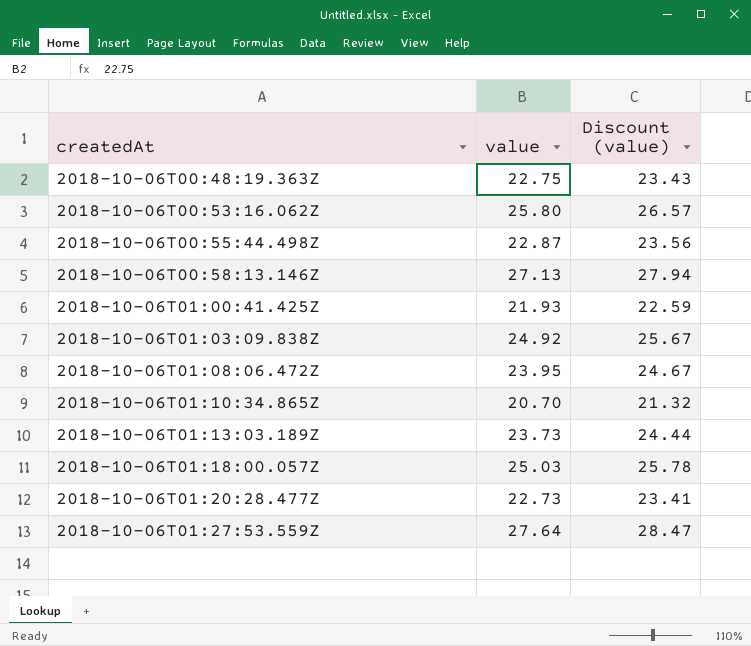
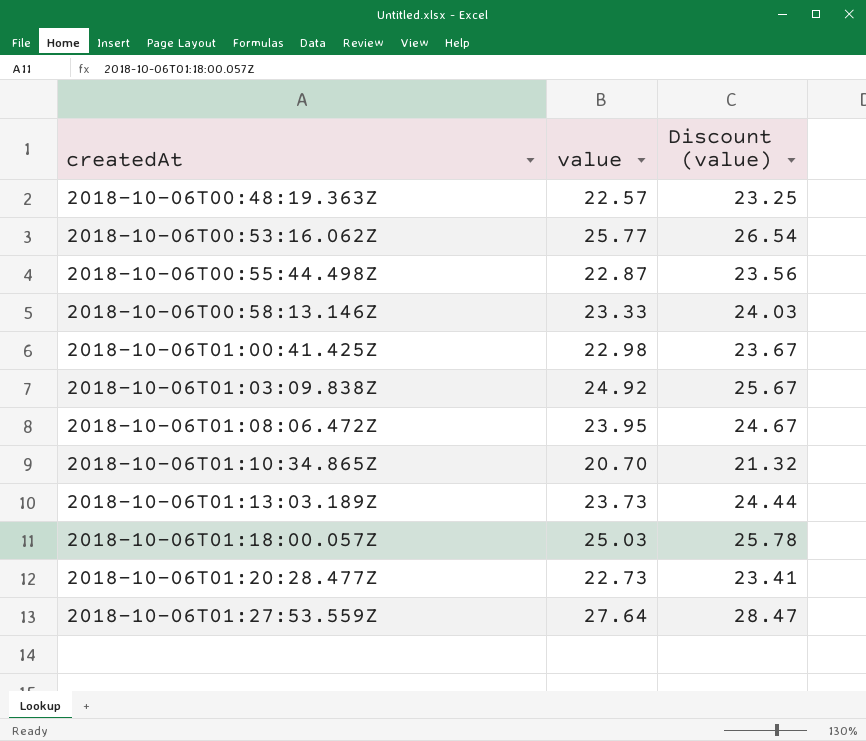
2018-10-06T00:48:19.363Z | value: 22.75 -> 22.57
2018-10-06T00:48:19.363Z | Discount (value): 23.43 -> 23.25
2018-10-06T00:53:16.062Z | value: 25.80 -> 25.77
2018-10-06T00:53:16.062Z | Discount (value): 26.57 -> 26.54
2018-10-06T00:58:13.146Z | value: 27.13 -> 23.33
2018-10-06T00:58:13.146Z | Discount (value): 27.94 -> 24.03
2018-10-06T01:00:41.425Z | value: 21.93 -> 22.98
2018-10-06T01:00:41.425Z | Discount (value): 22.59 -> 23.67

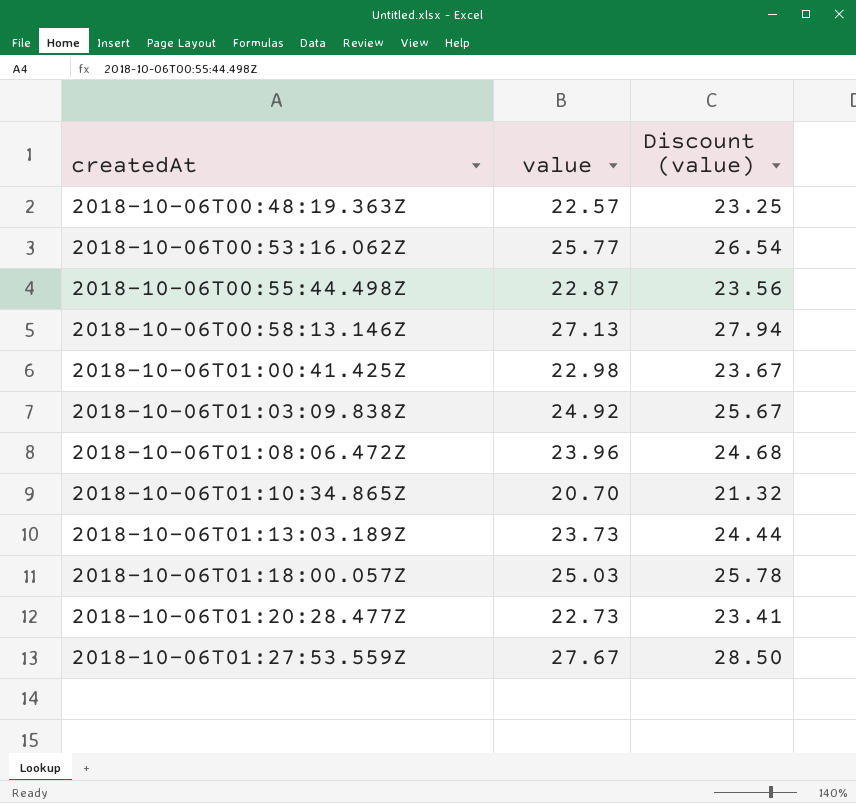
2018-10-06T00:58:13.146Z | value: 23.33 -> 27.13
2018-10-06T00:58:13.146Z | Discount (value): 24.03 -> 27.94
2018-10-06T01:08:06.472Z | value: 23.95 -> 23.96
2018-10-06T01:08:06.472Z | Discount (value): 24.67 -> 24.68
2018-10-06T01:27:53.559Z | value: 27.64 -> 27.67
2018-10-06T01:27:53.559Z | Discount (value): 28.47 -> 28.50

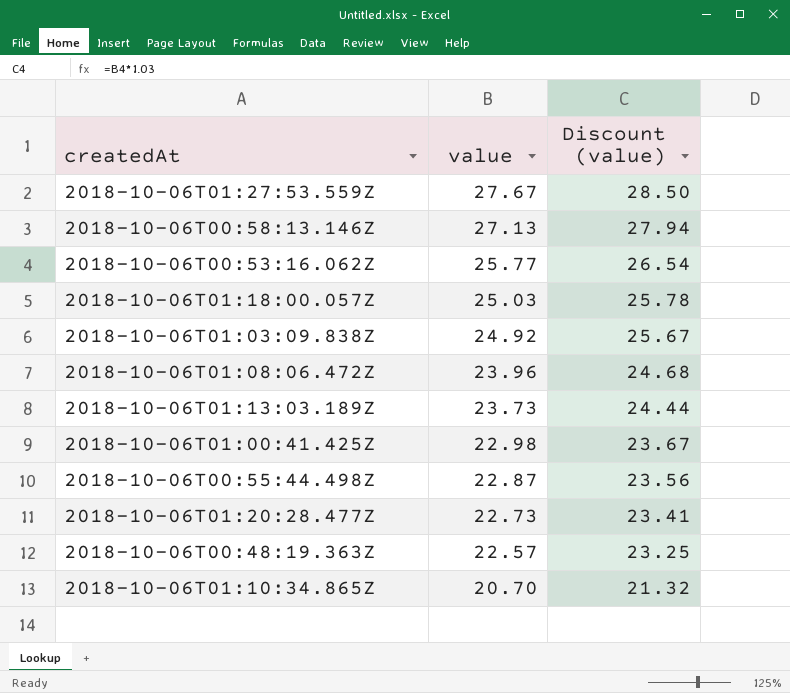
row order: createdAt ascending -> value descending

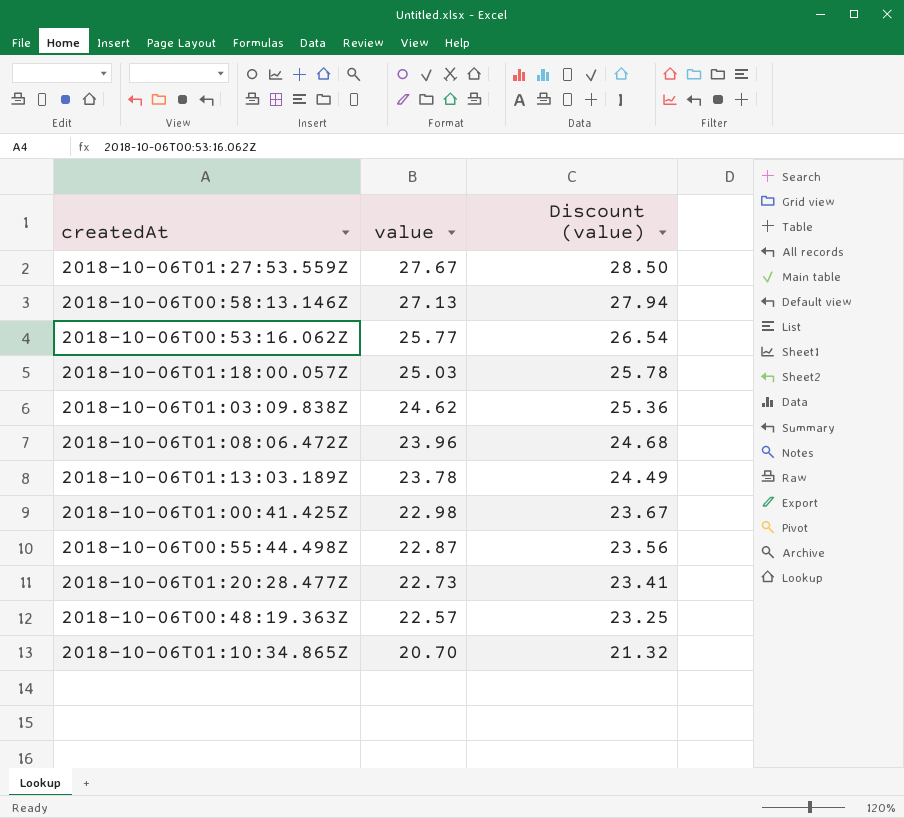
2018-10-06T01:03:09.838Z | value: 24.92 -> 24.62
2018-10-06T01:03:09.838Z | Discount (value): 25.67 -> 25.36
2018-10-06T01:13:03.189Z | value: 23.73 -> 23.78
2018-10-06T01:13:03.189Z | Discount (value): 24.44 -> 24.49

